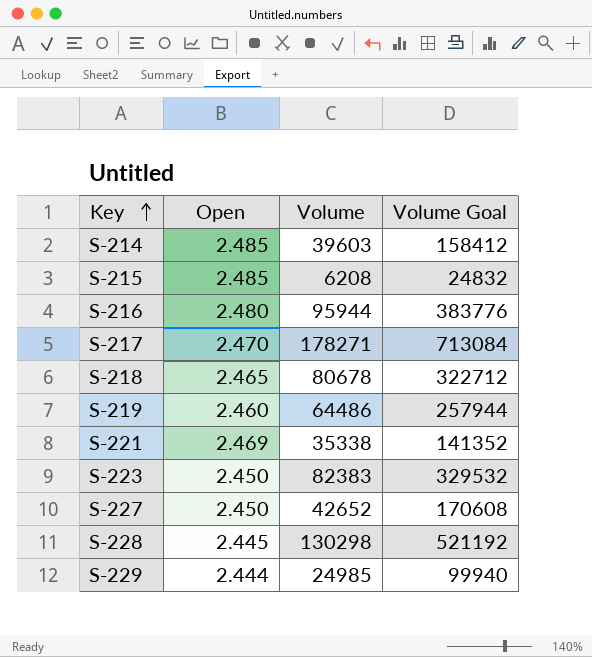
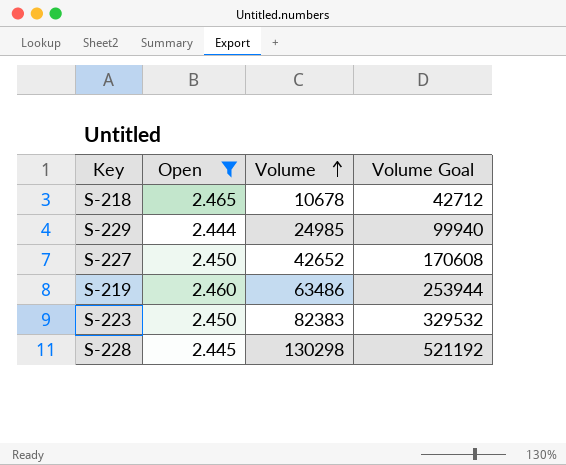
filter: none -> Open <= 2.465
row order: Key ascending -> Volume ascending
S-218 | Volume: 80678 -> 10678
S-218 | Volume Goal: 322712 -> 42712
S-219 | Volume: 64486 -> 63486
S-219 | Volume Goal: 257944 -> 253944

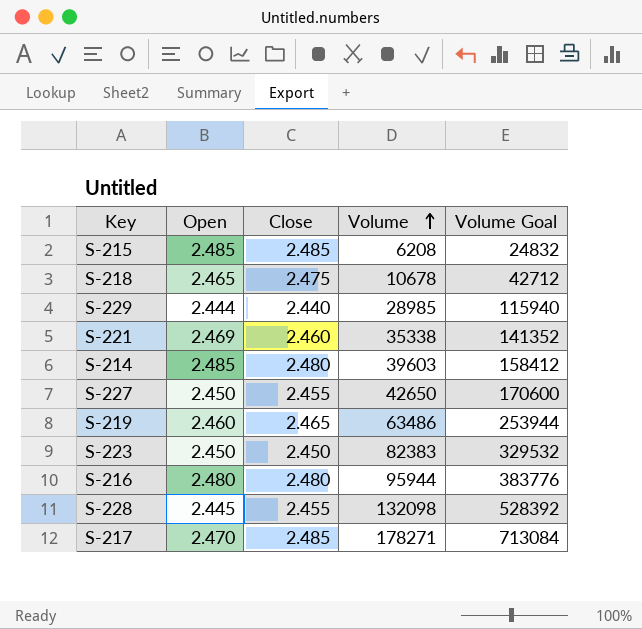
filter: Open <= 2.465 -> none
column Close | position: none -> 3
S-229 | Volume: 24985 -> 28985
S-229 | Volume Goal: 99940 -> 115940
S-227 | Volume: 42652 -> 42650
S-227 | Volume Goal: 170608 -> 170600
S-228 | Volume: 130298 -> 132098
S-228 | Volume Goal: 521192 -> 528392

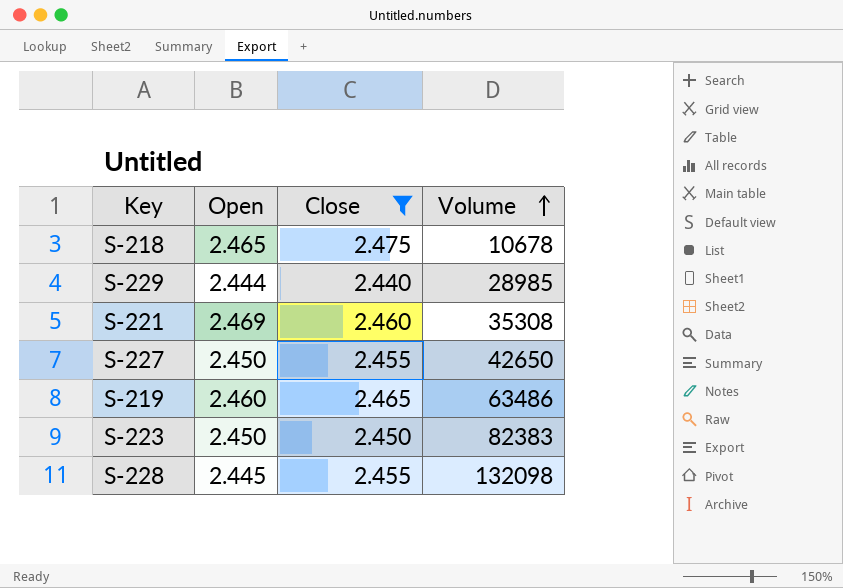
filter: none -> Close <= 2.475
column Volume Goal | formula: [Volume] * 4 -> none
S-221 | Volume: 35338 -> 35308

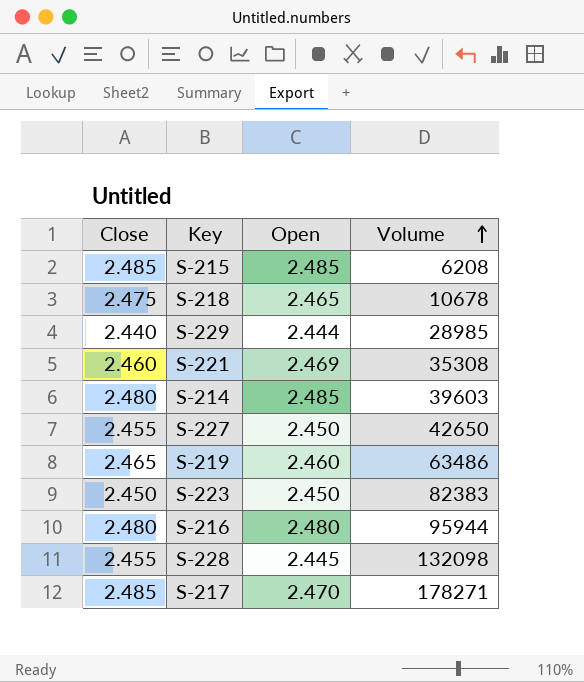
filter: Close <= 2.475 -> none
column Close | position: 3 -> 1

